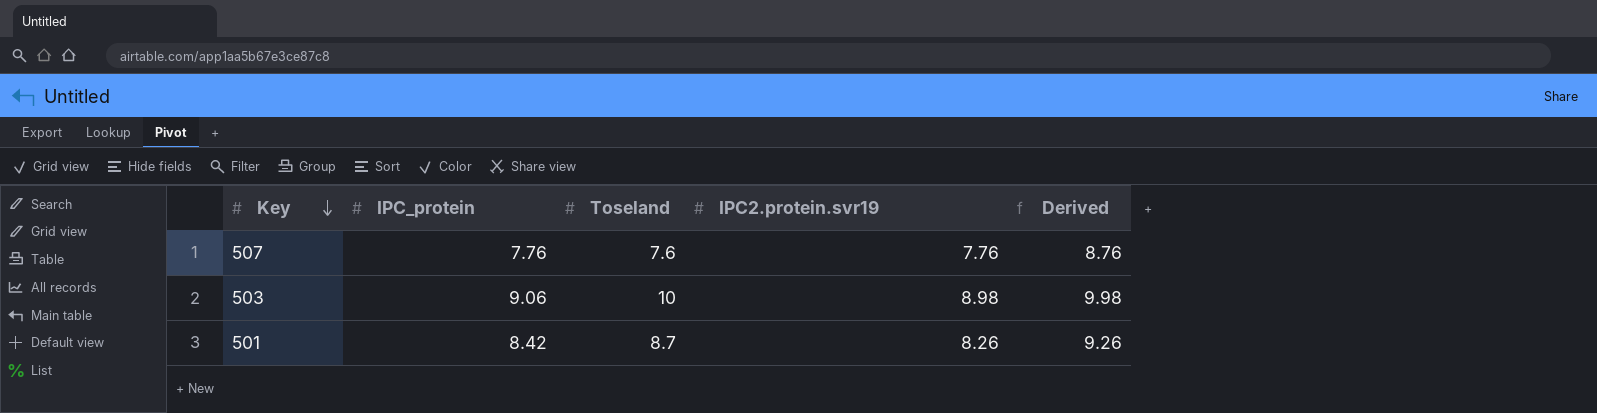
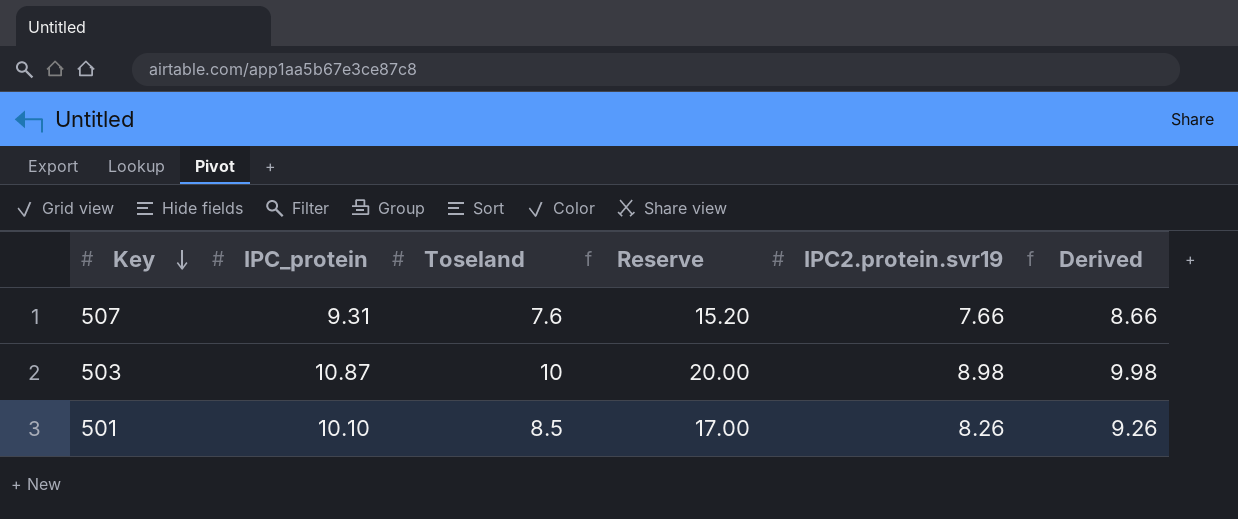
column Reserve | formula: none -> [Toseland] * 2
507 | IPC_protein: 7.76 -> 9.31
507 | IPC2.protein.svr19: 7.76 -> 7.66
507 | Derived: 8.76 -> 8.66
503 | IPC_protein: 9.06 -> 10.87
501 | IPC_protein: 8.42 -> 10.10
501 | Toseland: 8.7 -> 8.5

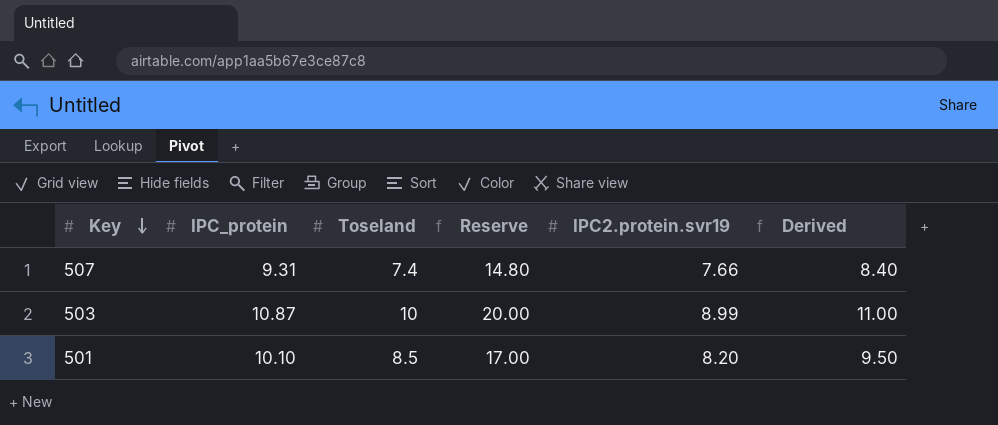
column Derived | formula: [IPC2.protein.svr19] + 1 -> [Toseland] + 1
507 | Toseland: 7.6 -> 7.4
507 | Reserve: 15.20 -> 14.80
503 | IPC2.protein.svr19: 8.98 -> 8.99
501 | IPC2.protein.svr19: 8.26 -> 8.20

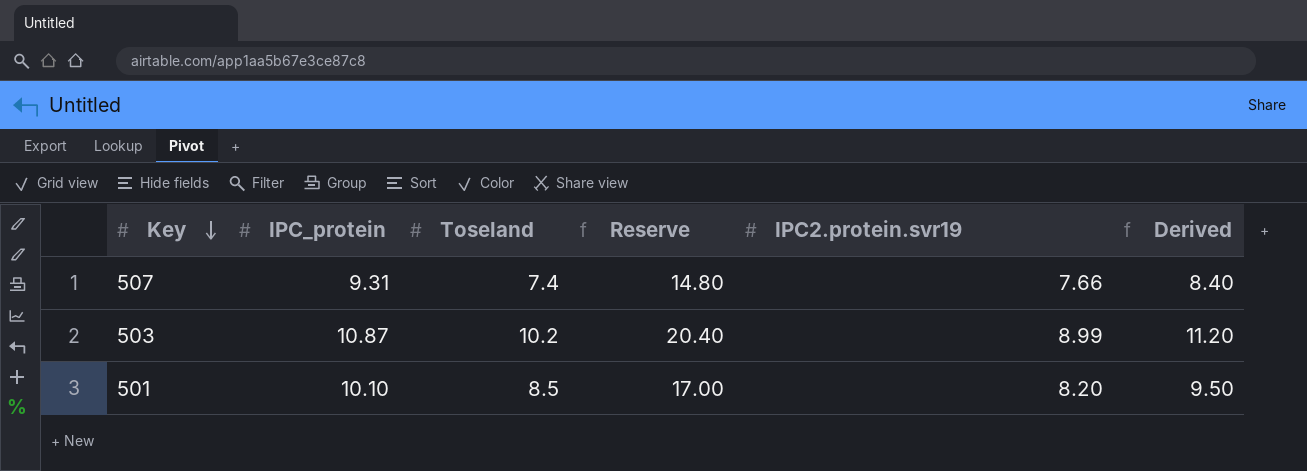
503 | Toseland: 10 -> 10.2
503 | Reserve: 20.00 -> 20.40
503 | Derived: 11.00 -> 11.20

